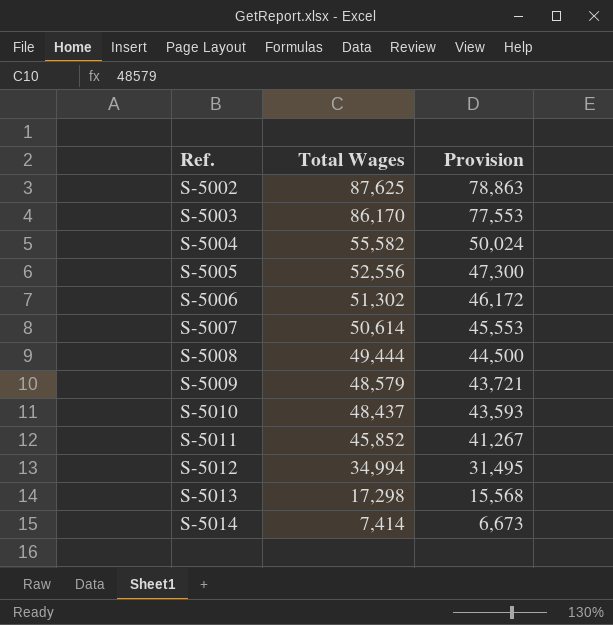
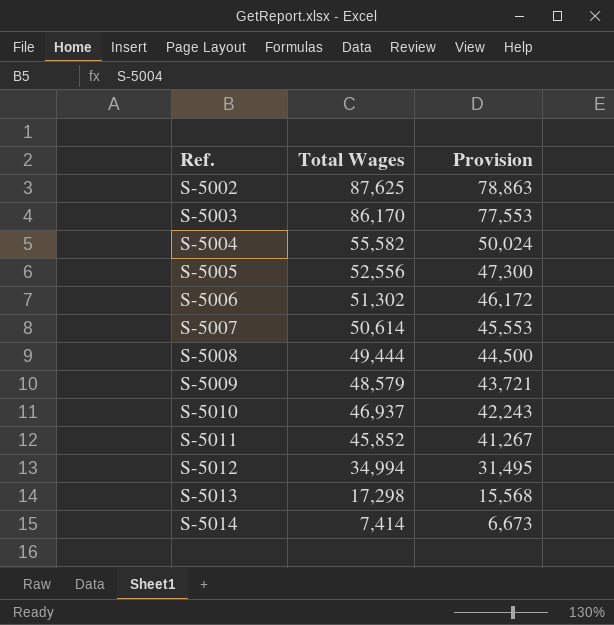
S-5010 | Total Wages: 48,437 -> 46,937
S-5010 | Provision: 43,593 -> 42,243

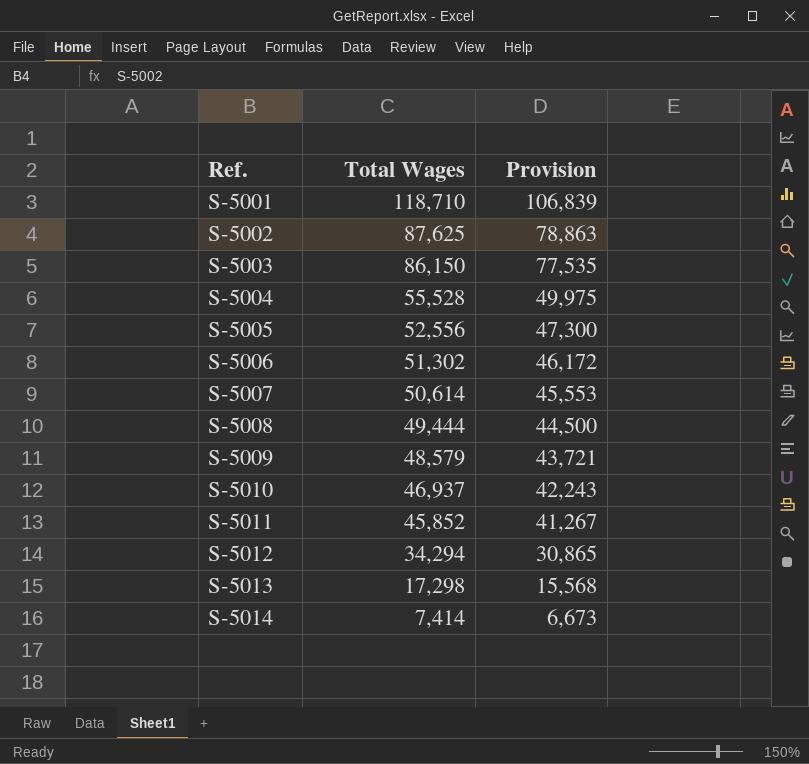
row S-5001: none -> 118,710 | 106,839
S-5003 | Total Wages: 86,170 -> 86,150
S-5003 | Provision: 77,553 -> 77,535
S-5004 | Total Wages: 55,582 -> 55,528
S-5004 | Provision: 50,024 -> 49,975
S-5012 | Total Wages: 34,994 -> 34,294
S-5012 | Provision: 31,495 -> 30,865

